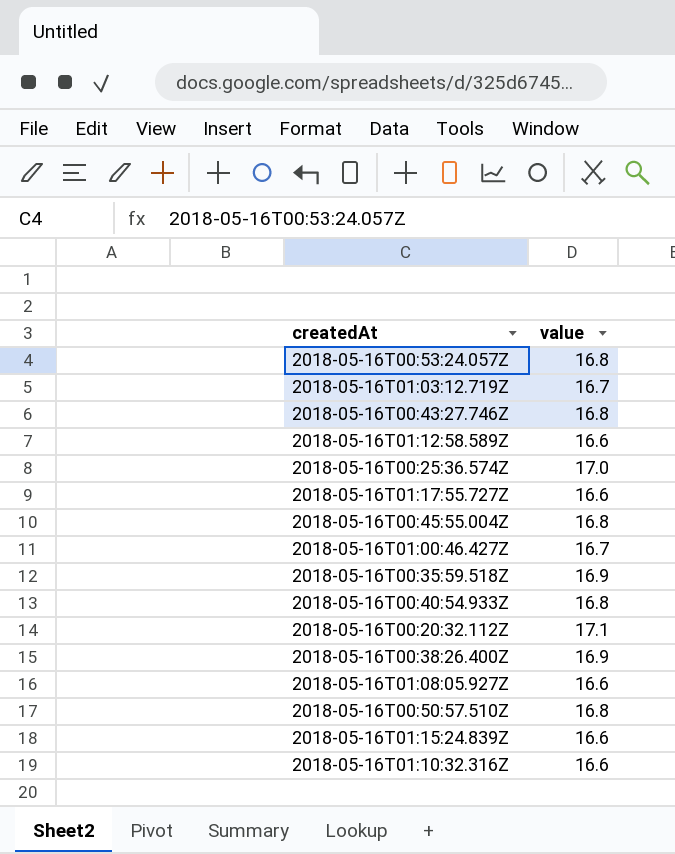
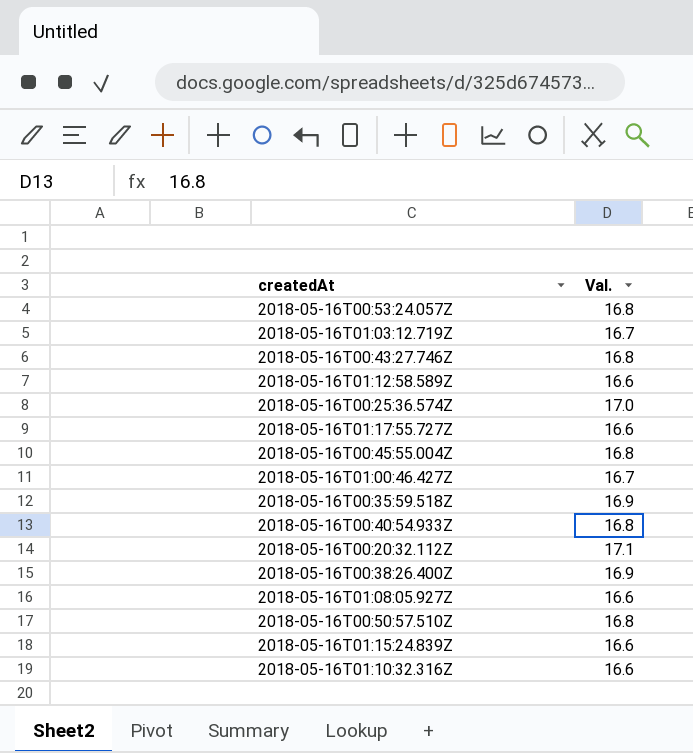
column name: value -> Val.

